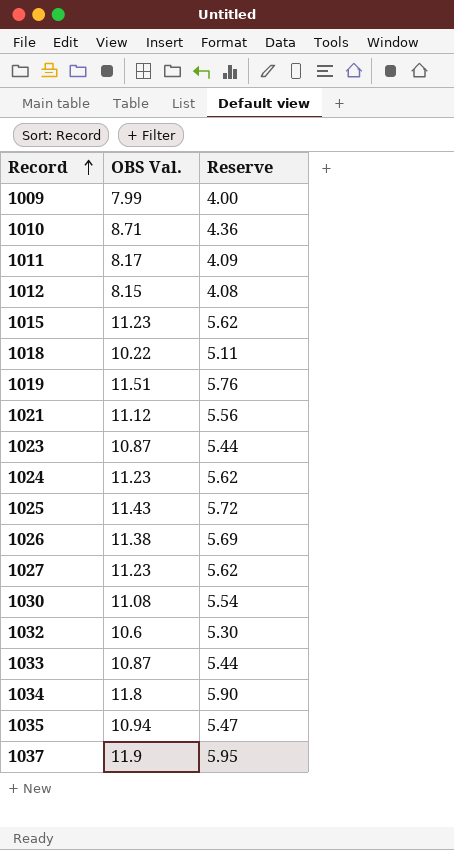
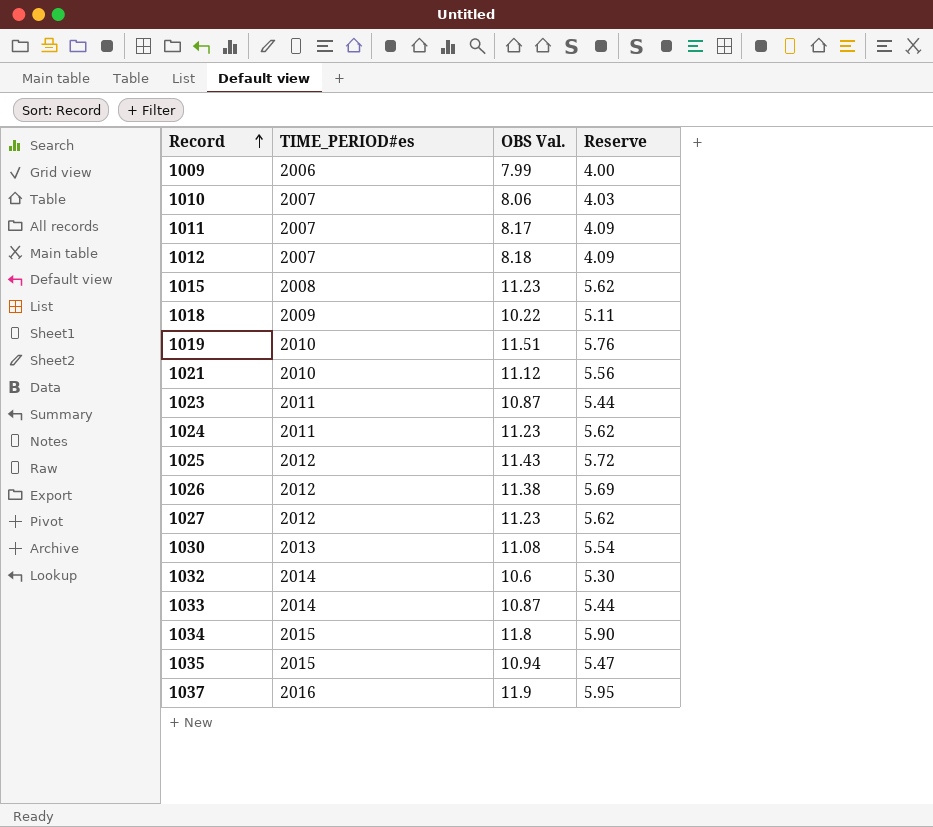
column TIME_PERIOD#es | position: none -> 2
1010 | OBS Val.: 8.71 -> 8.06
1010 | Reserve: 4.36 -> 4.03
1012 | OBS Val.: 8.15 -> 8.18
1012 | Reserve: 4.08 -> 4.09

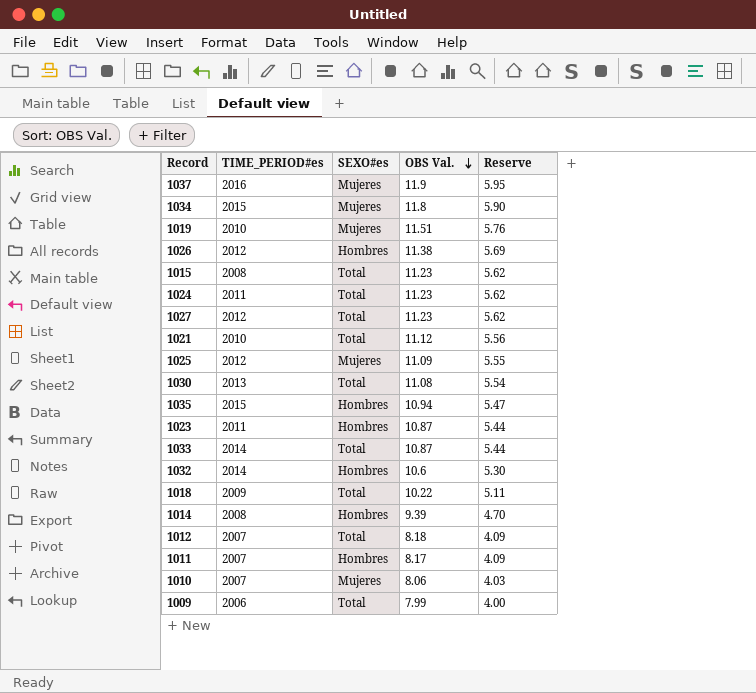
row order: Record ascending -> OBS Val. descending
column SEXO#es | position: none -> 3
1025 | OBS Val.: 11.43 -> 11.09
1025 | Reserve: 5.72 -> 5.55
row 1014: none -> 2008 | Hombres | 9.39 | 4.70

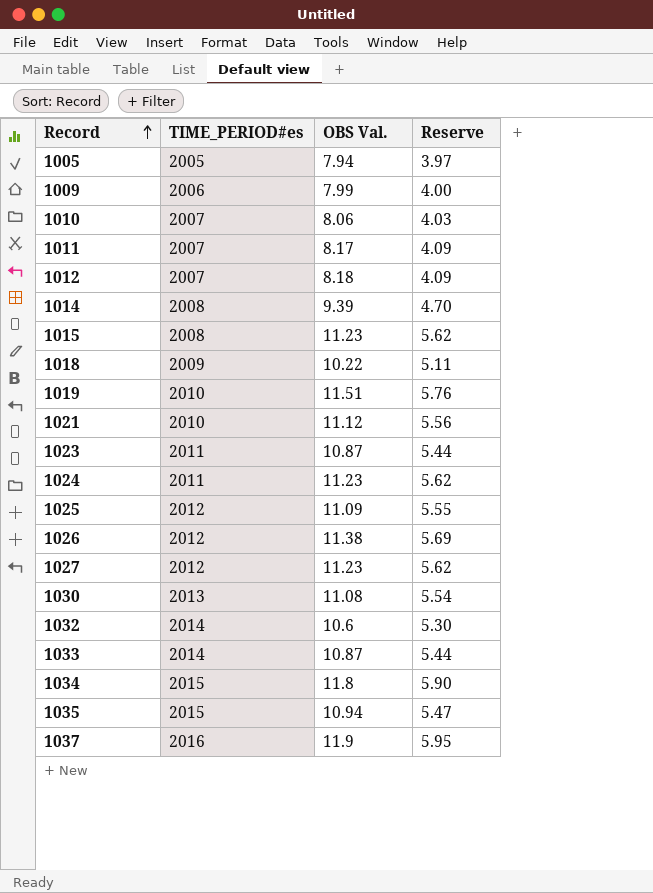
row order: OBS Val. descending -> Record ascending
column SEXO#es | position: 3 -> none
row 1005: none -> 2005 | 7.94 | 3.97

